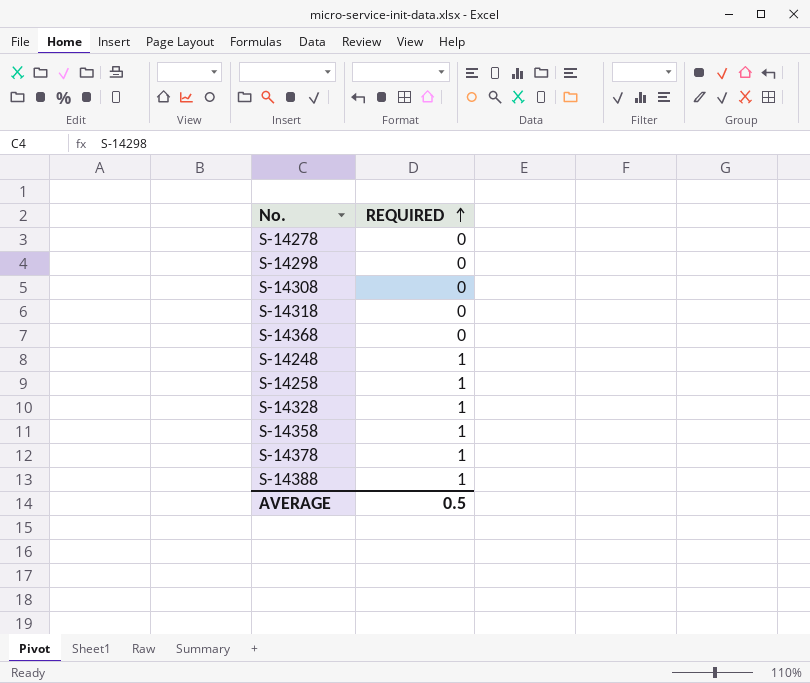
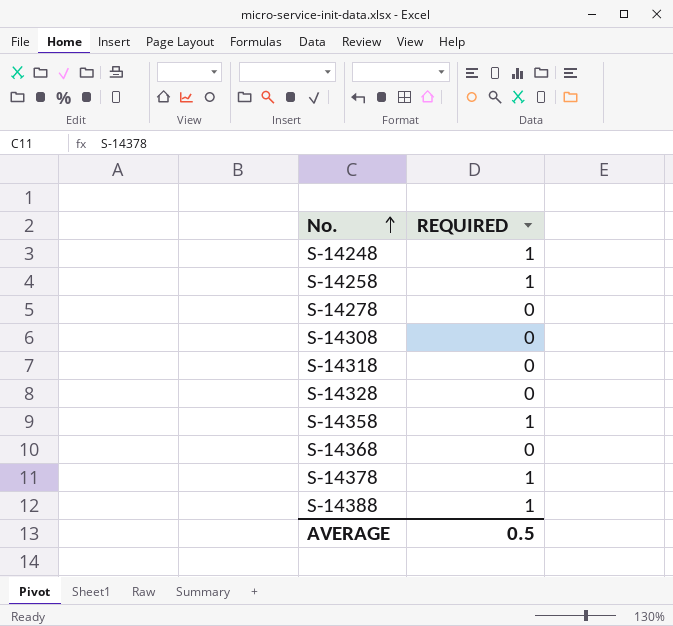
row order: REQUIRED ascending -> No. ascending
row S-14298: 0 -> none
S-14328 | REQUIRED: 1 -> 0

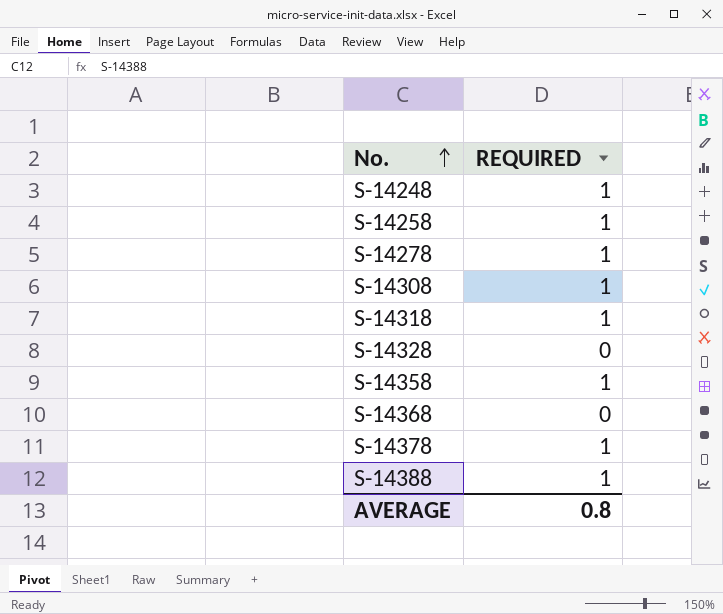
S-14278 | REQUIRED: 0 -> 1
S-14308 | REQUIRED: 0 -> 1
S-14318 | REQUIRED: 0 -> 1
AVERAGE | REQUIRED: 0.5 -> 0.8

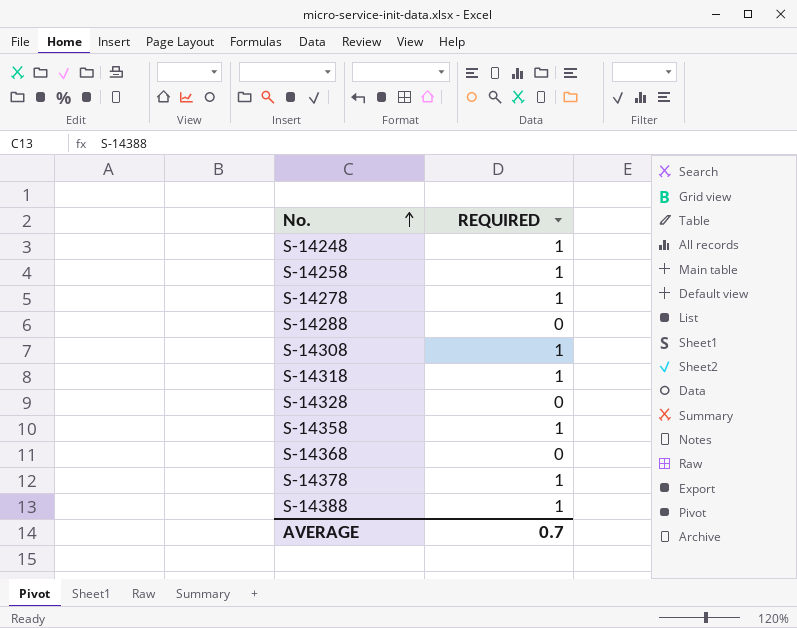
row S-14288: none -> 0
AVERAGE | REQUIRED: 0.8 -> 0.7

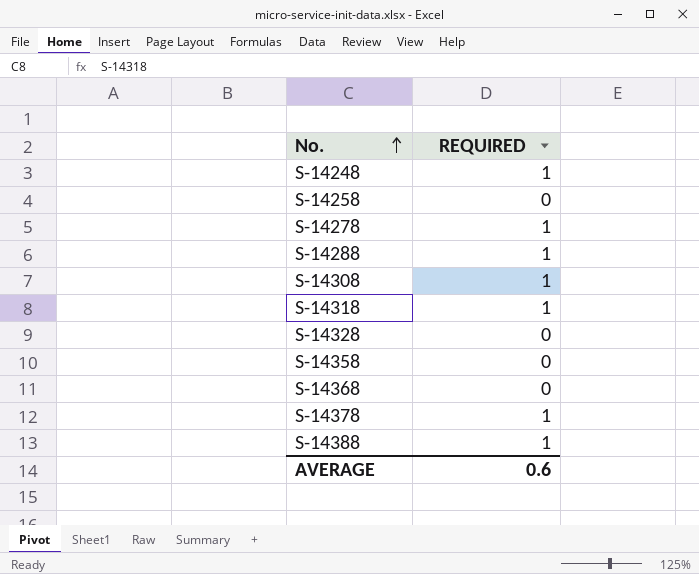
S-14258 | REQUIRED: 1 -> 0
S-14288 | REQUIRED: 0 -> 1
S-14358 | REQUIRED: 1 -> 0
AVERAGE | REQUIRED: 0.7 -> 0.6

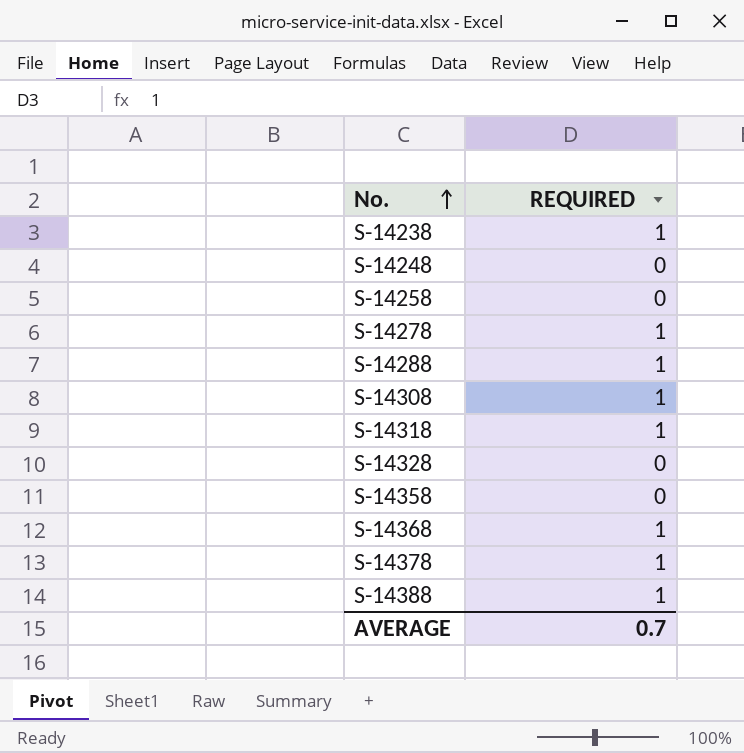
row S-14238: none -> 1
S-14248 | REQUIRED: 1 -> 0
S-14368 | REQUIRED: 0 -> 1
AVERAGE | REQUIRED: 0.6 -> 0.7

